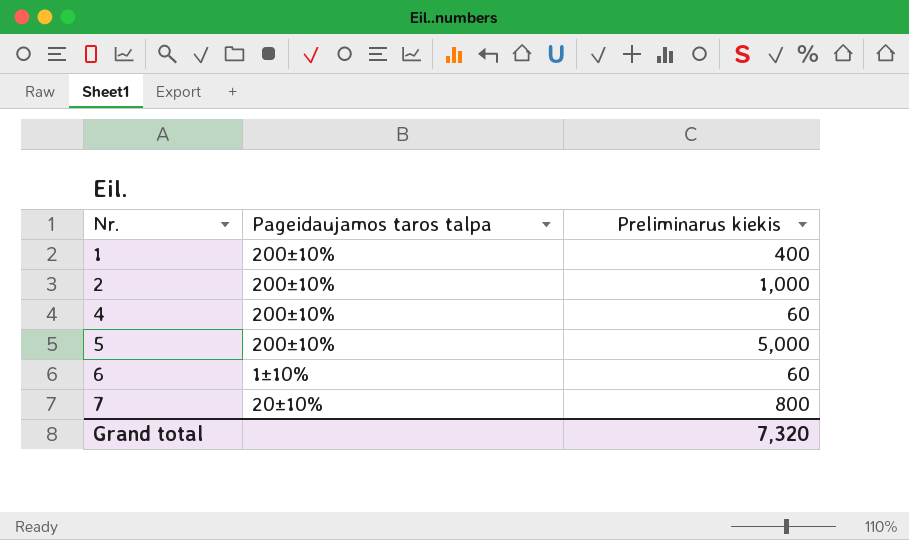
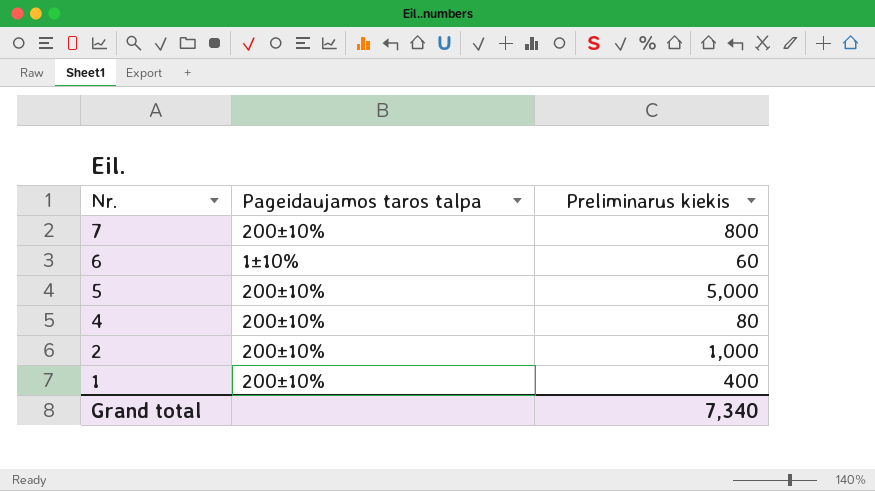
row order: Nr. ascending -> Nr. descending
7 | Pageidaujamos taros talpa: 20±10% -> 200±10%
4 | Preliminarus kiekis: 60 -> 80
Grand total | Preliminarus kiekis: 7,320 -> 7,340

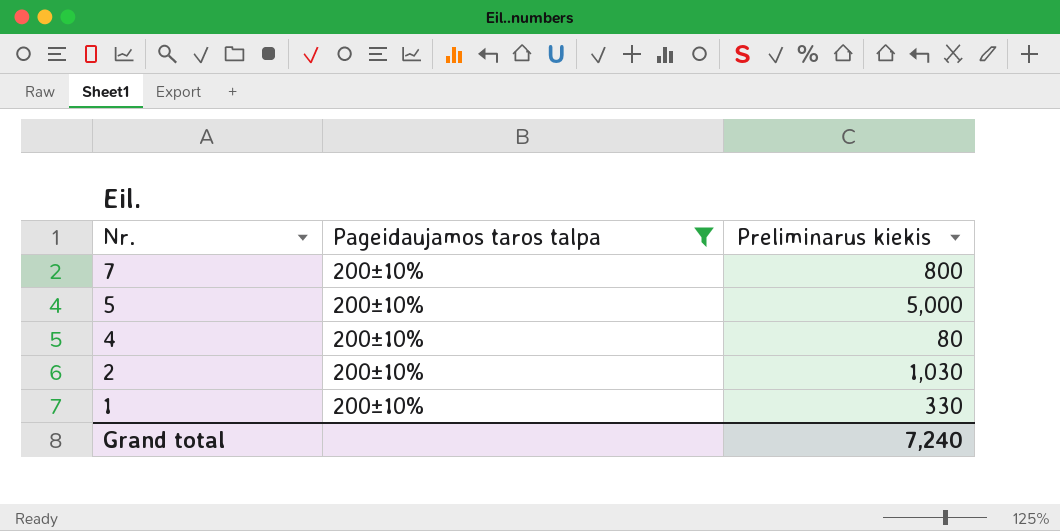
filter: none -> Pageidaujamos taros talpa = 200±10%
2 | Preliminarus kiekis: 1,000 -> 1,030
1 | Preliminarus kiekis: 400 -> 330
Grand total | Preliminarus kiekis: 7,340 -> 7,240

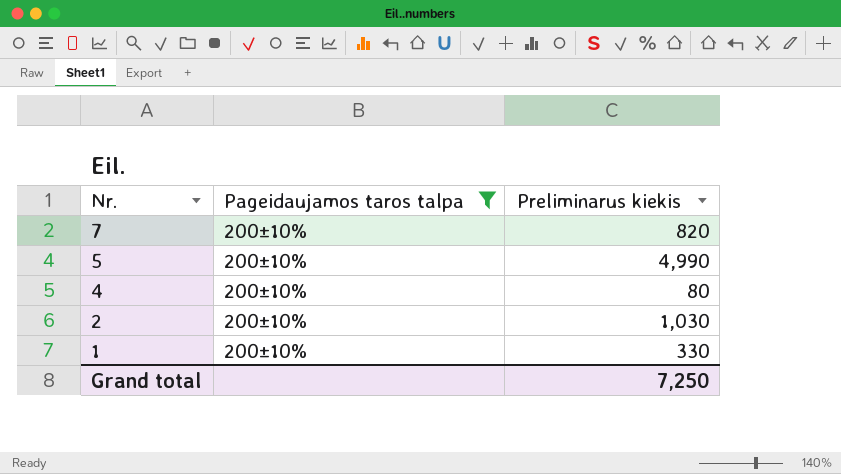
7 | Preliminarus kiekis: 800 -> 820
5 | Preliminarus kiekis: 5,000 -> 4,990
Grand total | Preliminarus kiekis: 7,240 -> 7,250

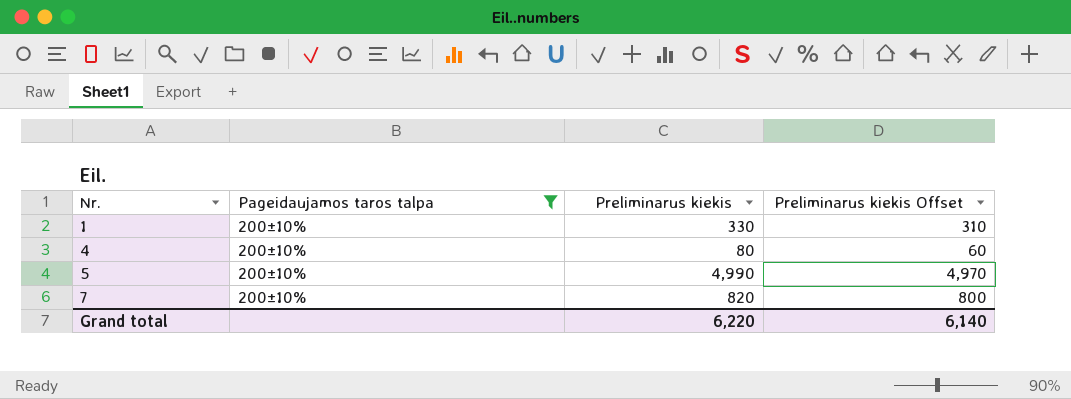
row order: Nr. descending -> Nr. ascending
column Preliminarus kiekis Offset | formula: none -> [Preliminarus kiekis] - 20
row 2: 200±10% | 1,030 -> none
Grand total | Preliminarus kiekis: 7,250 -> 6,220

